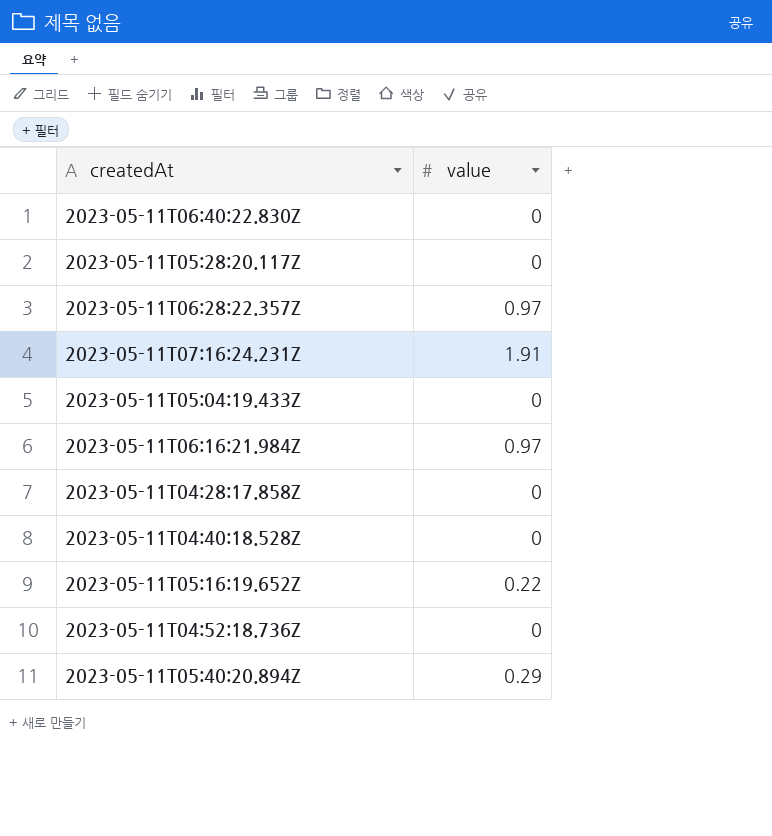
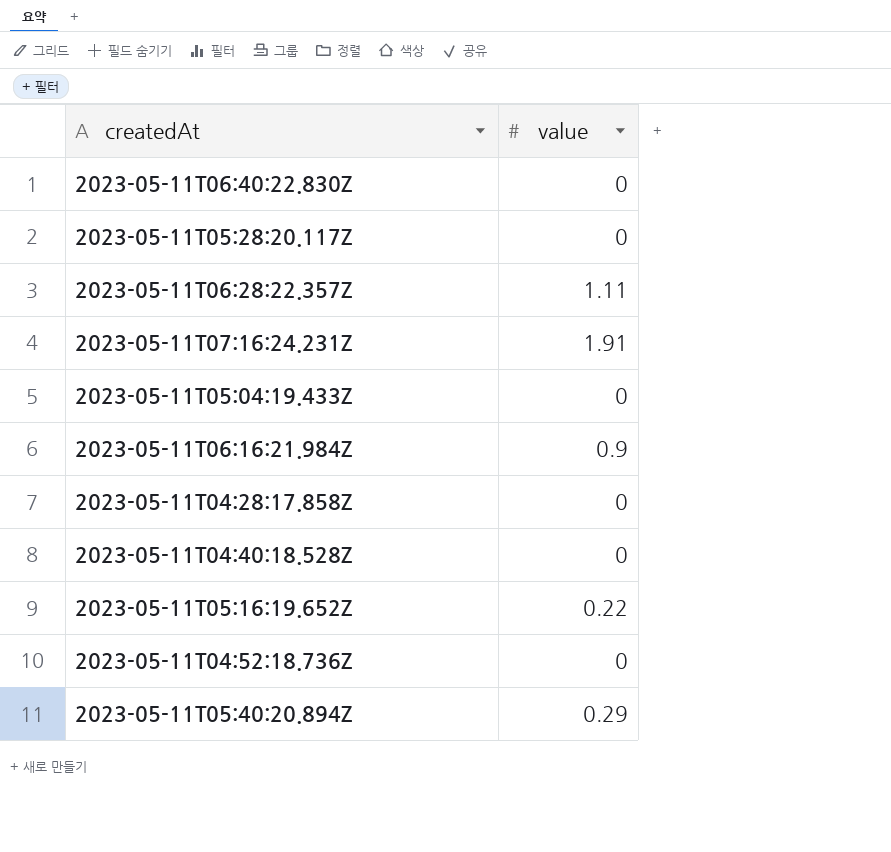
2023-05-11T06:28:22.357Z | value: 0.97 -> 1.11
2023-05-11T06:16:21.984Z | value: 0.97 -> 0.9

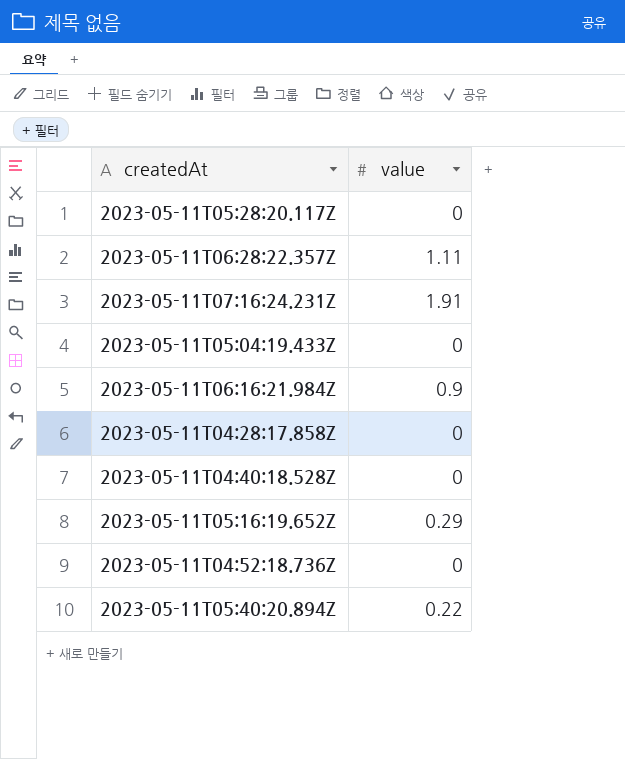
row 2023-05-11T06:40:22.830Z: 0 -> none
2023-05-11T05:16:19.652Z | value: 0.22 -> 0.29
2023-05-11T05:40:20.894Z | value: 0.29 -> 0.22

